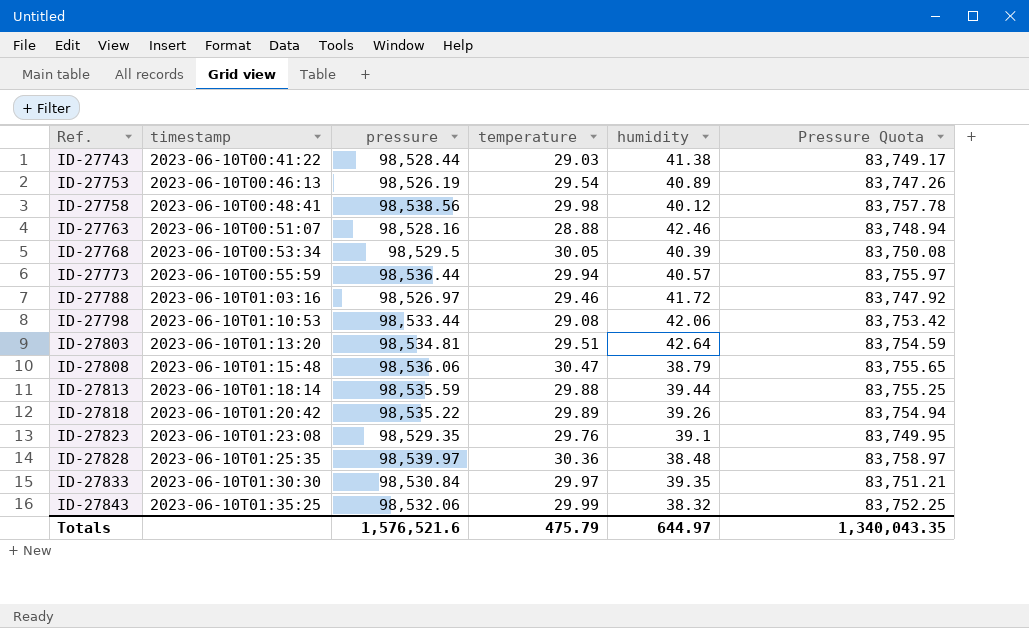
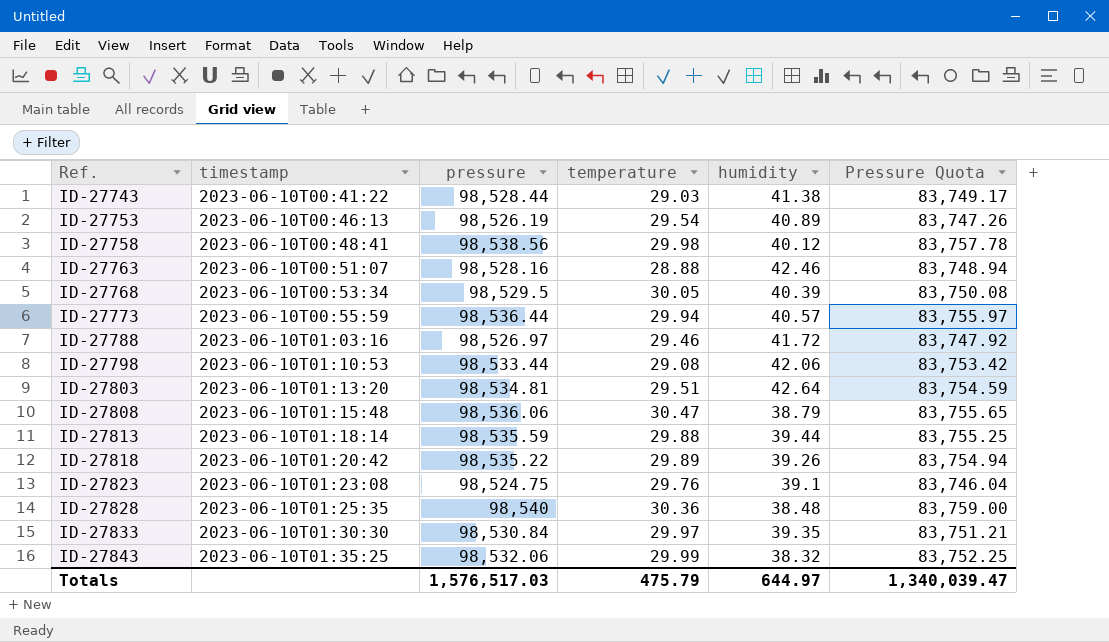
ID-27823 | pressure: 98,529.35 -> 98,524.75
ID-27823 | Pressure Quota: 83,749.95 -> 83,746.04
ID-27828 | pressure: 98,539.97 -> 98,540
ID-27828 | Pressure Quota: 83,758.97 -> 83,759.00
Totals | pressure: 1,576,521.6 -> 1,576,517.03
Totals | Pressure Quota: 1,340,043.35 -> 1,340,039.47

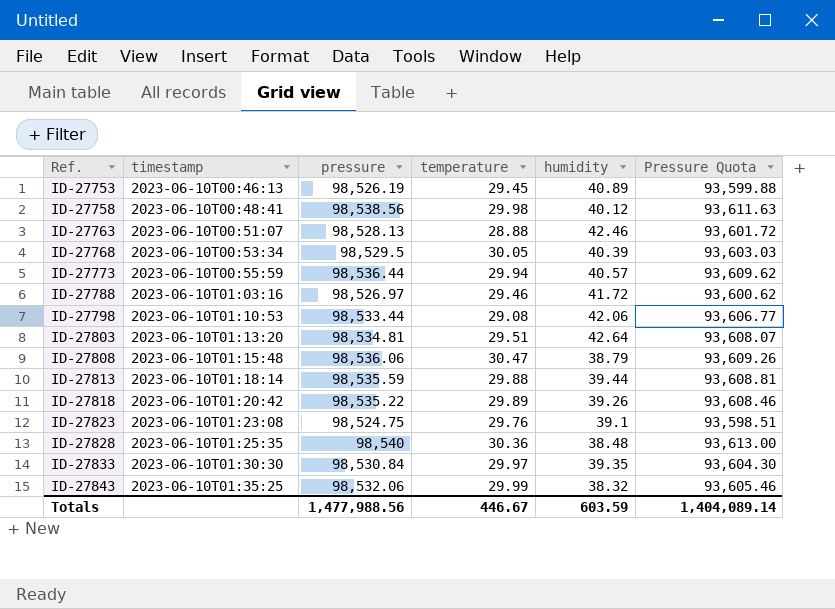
column Pressure Quota | formula: [pressure] * 0.85 -> [pressure] * 0.95
row ID-27743: 2023-06-10T00:41:22 | 98,528.44 | 29.03 | 41.38 | 83,749.17 -> none
ID-27753 | temperature: 29.54 -> 29.45
ID-27763 | pressure: 98,528.16 -> 98,528.13
Totals | pressure: 1,576,517.03 -> 1,477,988.56
Totals | temperature: 475.79 -> 446.67
Totals | humidity: 644.97 -> 603.59
Totals | Pressure Quota: 1,340,039.47 -> 1,404,089.14

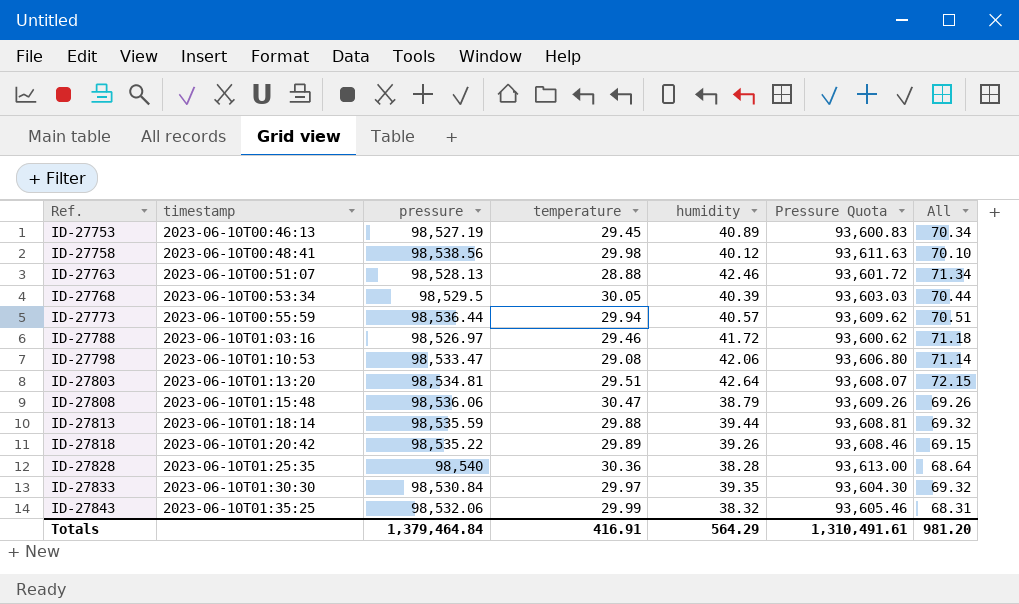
column All | formula: none -> [temperature] + [humidity]
row ID-27823: 2023-06-10T01:23:08 | 98,524.75 | 29.76 | 39.1 | 93,598.51 -> none
ID-27753 | pressure: 98,526.19 -> 98,527.19
ID-27753 | Pressure Quota: 93,599.88 -> 93,600.83
ID-27798 | pressure: 98,533.44 -> 98,533.47
ID-27798 | Pressure Quota: 93,606.77 -> 93,606.80
ID-27828 | humidity: 38.48 -> 38.28
Totals | pressure: 1,477,988.56 -> 1,379,464.84
Totals | temperature: 446.67 -> 416.91
Totals | humidity: 603.59 -> 564.29
Totals | Pressure Quota: 1,404,089.14 -> 1,310,491.61

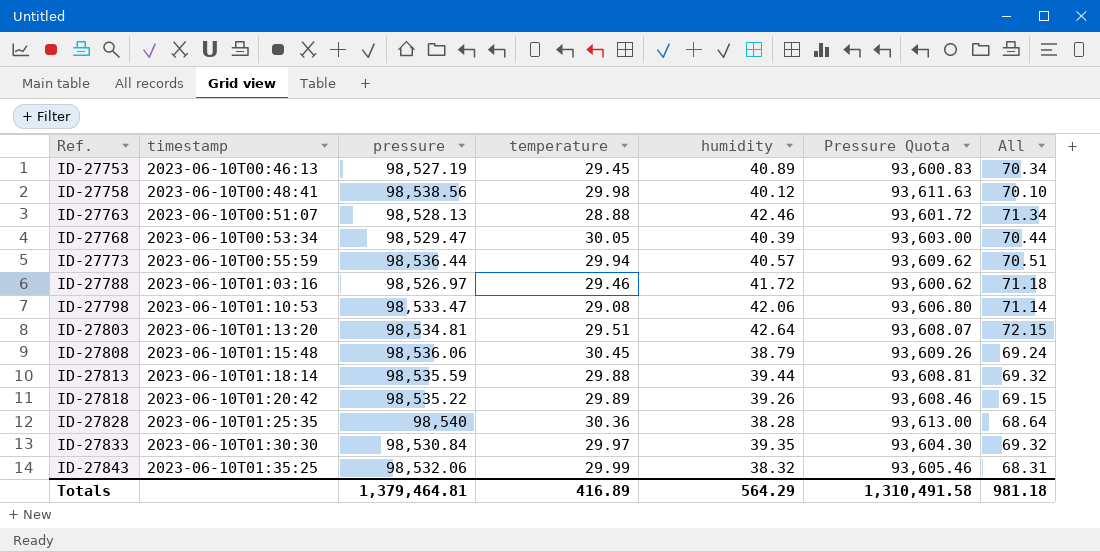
ID-27768 | pressure: 98,529.5 -> 98,529.47
ID-27768 | Pressure Quota: 93,603.03 -> 93,603.00
ID-27808 | temperature: 30.47 -> 30.45
ID-27808 | All: 69.26 -> 69.24
Totals | pressure: 1,379,464.84 -> 1,379,464.81
Totals | temperature: 416.91 -> 416.89
Totals | Pressure Quota: 1,310,491.61 -> 1,310,491.58
Totals | All: 981.20 -> 981.18

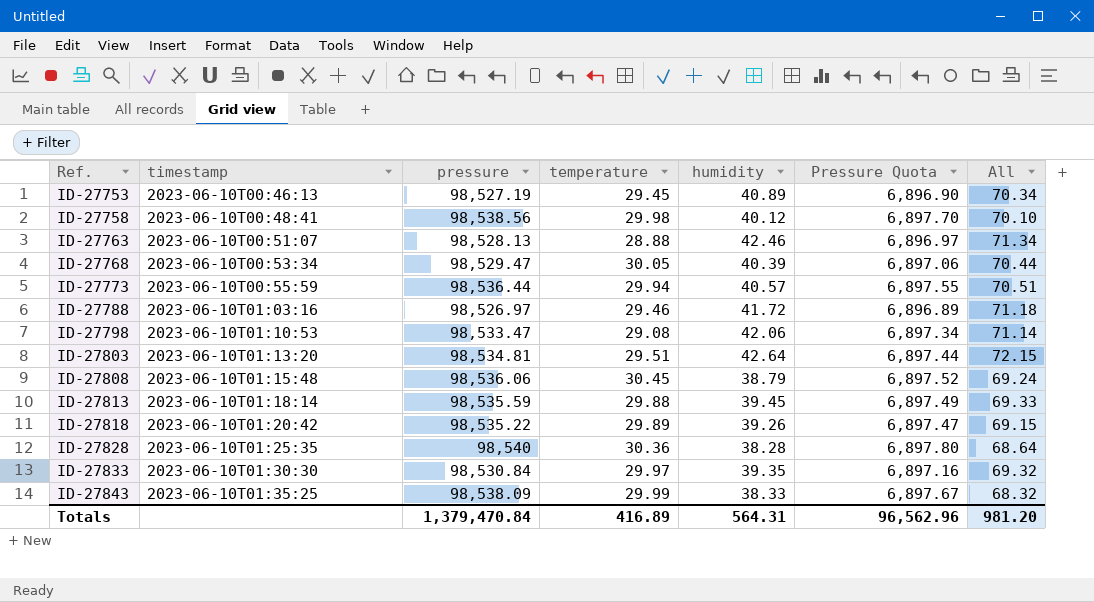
column Pressure Quota | formula: [pressure] * 0.95 -> [pressure] * 0.07
ID-27813 | humidity: 39.44 -> 39.45
ID-27813 | All: 69.32 -> 69.33
ID-27843 | pressure: 98,532.06 -> 98,538.09
ID-27843 | humidity: 38.32 -> 38.33
ID-27843 | All: 68.31 -> 68.32
Totals | pressure: 1,379,464.81 -> 1,379,470.84
Totals | humidity: 564.29 -> 564.31
Totals | Pressure Quota: 1,310,491.58 -> 96,562.96
Totals | All: 981.18 -> 981.20

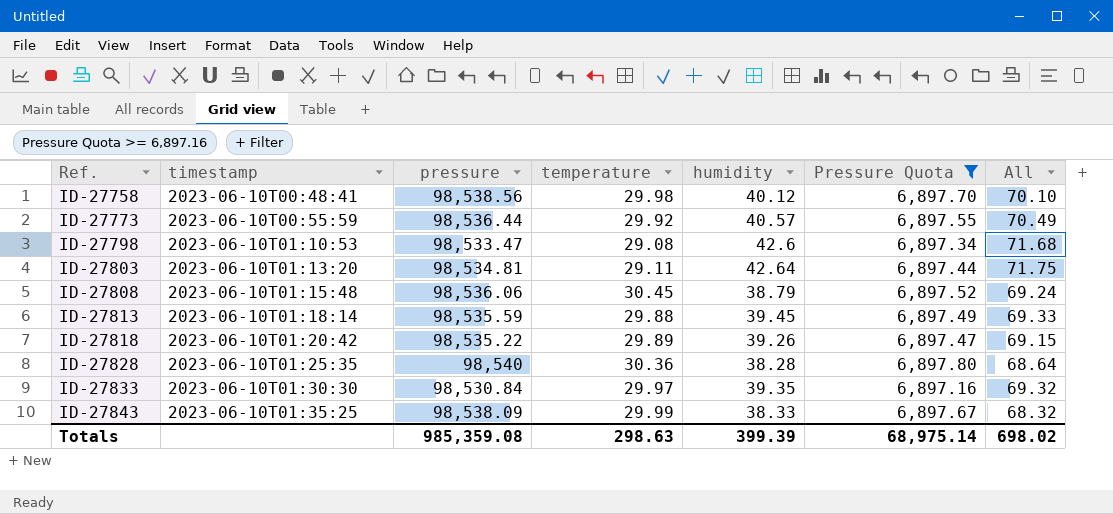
filter: none -> Pressure Quota >= 6,897.16
ID-27773 | temperature: 29.94 -> 29.92
ID-27773 | All: 70.51 -> 70.49
ID-27798 | humidity: 42.06 -> 42.6
ID-27798 | All: 71.14 -> 71.68
ID-27803 | temperature: 29.51 -> 29.11
ID-27803 | All: 72.15 -> 71.75
Totals | pressure: 1,379,470.84 -> 985,359.08
Totals | temperature: 416.89 -> 298.63
Totals | humidity: 564.31 -> 399.39
Totals | Pressure Quota: 96,562.96 -> 68,975.14
Totals | All: 981.20 -> 698.02

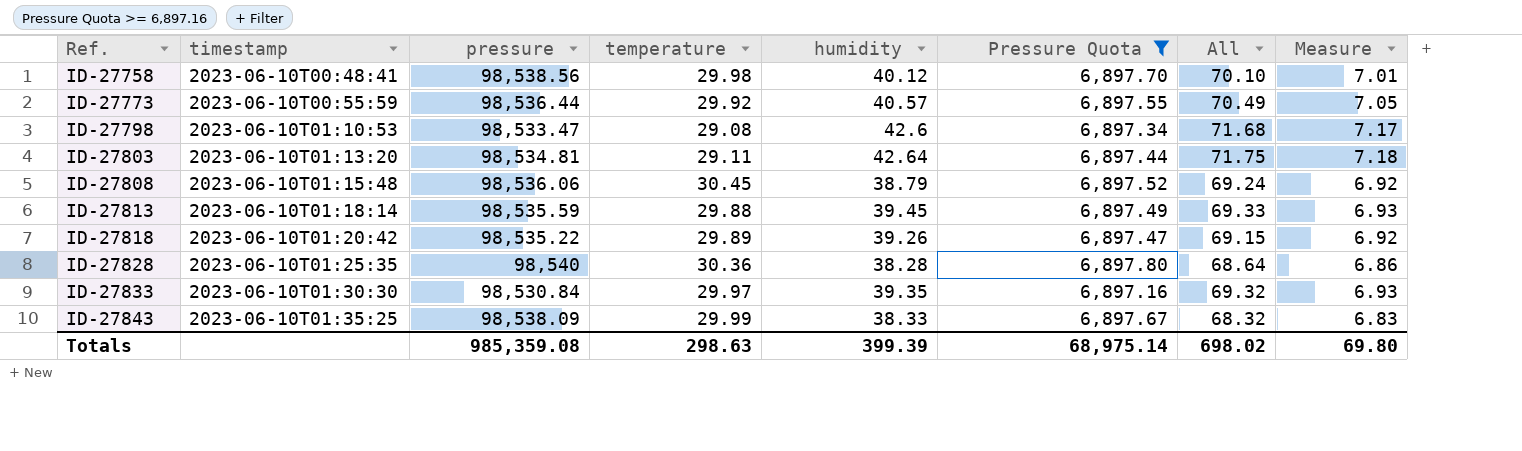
column Measure | formula: none -> [All] * 0.1

